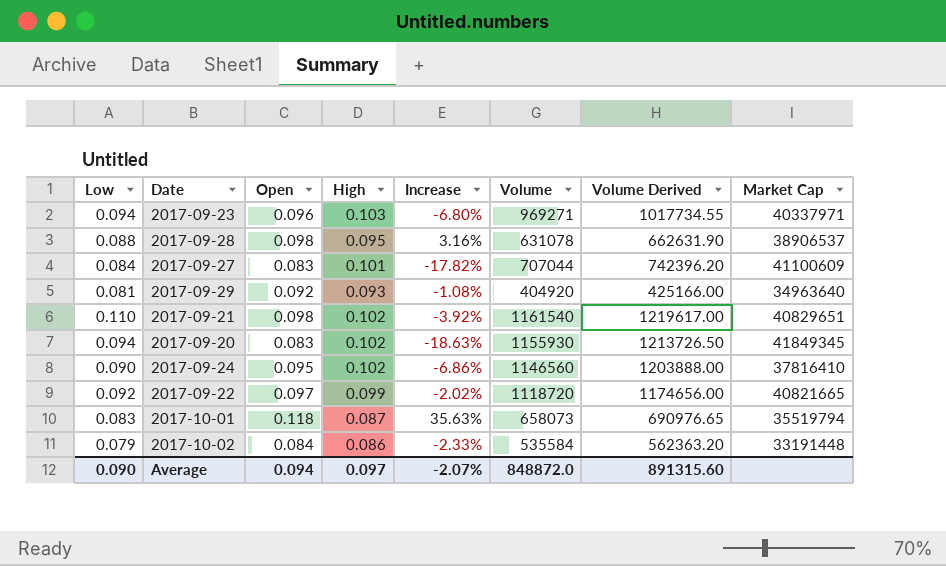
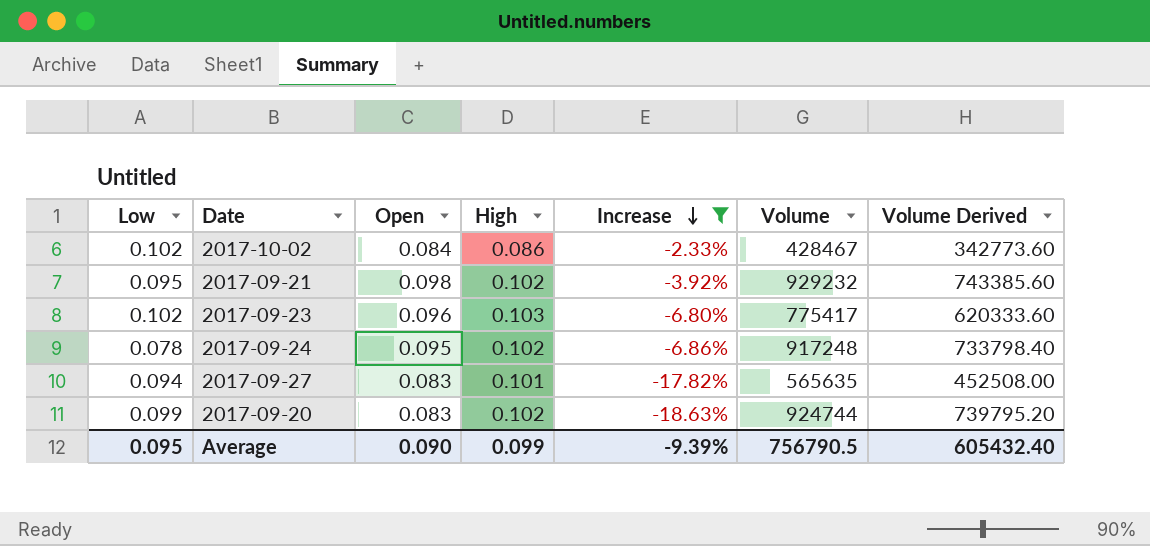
filter: none -> Increase <= -2.33%
row order: none -> Increase descending
column Market Cap | position: 8 -> none
column Volume Derived | formula: [Volume] * 1.05 -> [Volume] * 0.8
2017-10-02 | Low: 0.079 -> 0.102
2017-10-02 | Volume: 535584 -> 428467
2017-09-21 | Low: 0.110 -> 0.095
2017-09-21 | Volume: 1161540 -> 929232
2017-09-23 | Low: 0.094 -> 0.102
2017-09-23 | Volume: 969271 -> 775417
2017-09-24 | Low: 0.090 -> 0.078
2017-09-24 | Volume: 1146560 -> 917248
2017-09-27 | Low: 0.084 -> 0.094
2017-09-27 | Volume: 707044 -> 565635
2017-09-20 | Low: 0.094 -> 0.099
2017-09-20 | Volume: 1155930 -> 924744
Average | Low: 0.090 -> 0.095
Average | Open: 0.094 -> 0.090
Average | High: 0.097 -> 0.099
Average | Increase: -2.07% -> -9.39%
Average | Volume: 848872.0 -> 756790.5
Average | Volume Derived: 891315.60 -> 605432.40

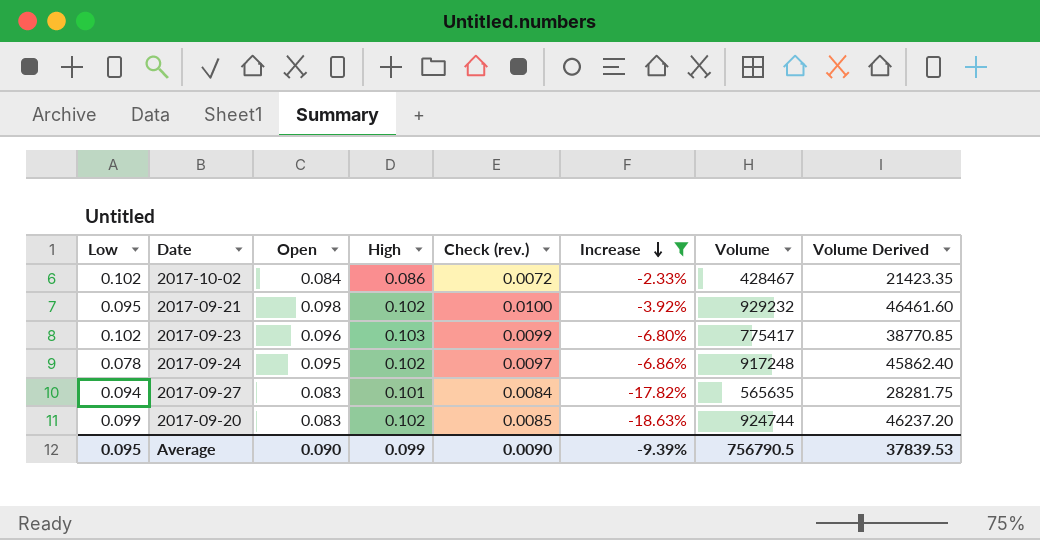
column Check (rev.) | formula: none -> [Open] * [High]
column Volume Derived | formula: [Volume] * 0.8 -> [Volume] * 0.05
Average | Volume Derived: 605432.40 -> 37839.53

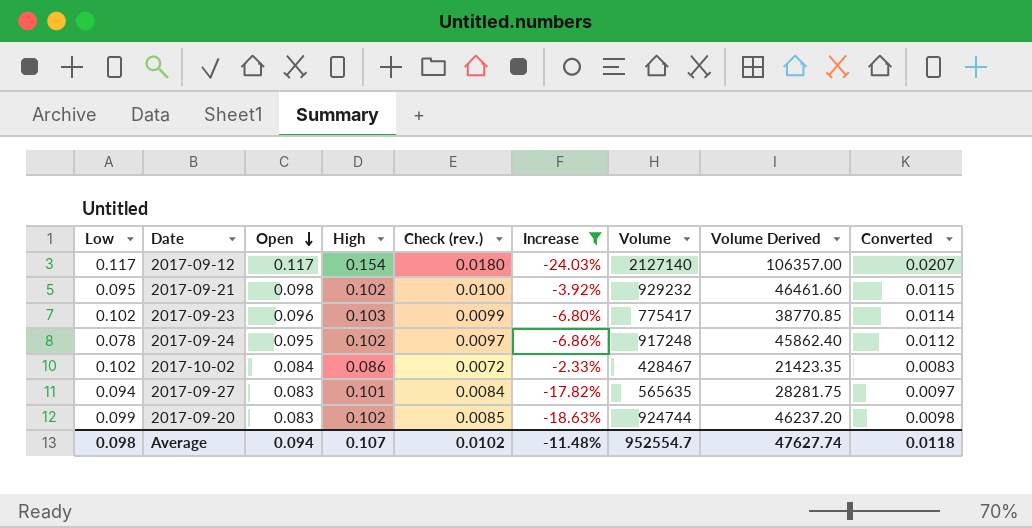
row order: Increase descending -> Open descending
column Converted | formula: none -> [Check (rev.)] * 1.15
row 2017-09-12: none -> 0.117 | 0.117 | 0.154 | 0.0180 | -24.03% | 2127140 | 106357.00 | 0.0207
Average | Low: 0.095 -> 0.098
Average | Open: 0.090 -> 0.094
Average | High: 0.099 -> 0.107
Average | Check (rev.): 0.0090 -> 0.0102
Average | Increase: -9.39% -> -11.48%
Average | Volume: 756790.5 -> 952554.7
Average | Volume Derived: 37839.53 -> 47627.74

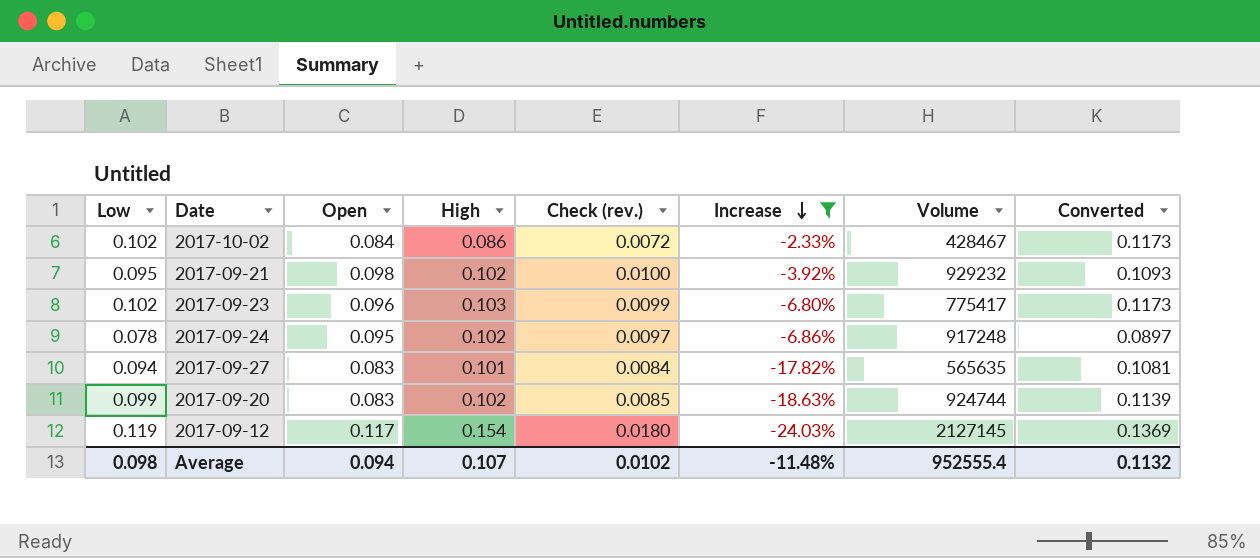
row order: Open descending -> Increase descending
column Volume Derived | formula: [Volume] * 0.05 -> none
column Converted | formula: [Check (rev.)] * 1.15 -> [Low] * 1.15
2017-09-12 | Low: 0.117 -> 0.119
2017-09-12 | Volume: 2127140 -> 2127145
Average | Volume: 952554.7 -> 952555.4
Average | Converted: 0.0118 -> 0.1132

